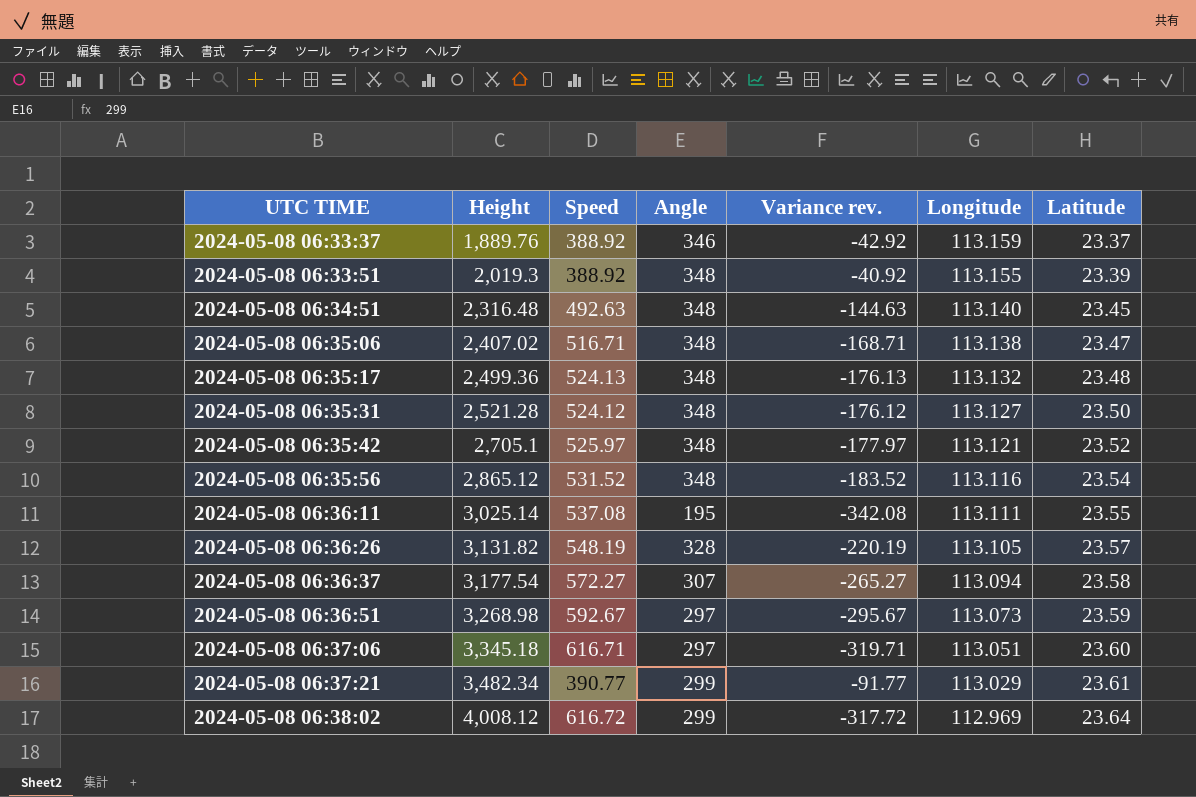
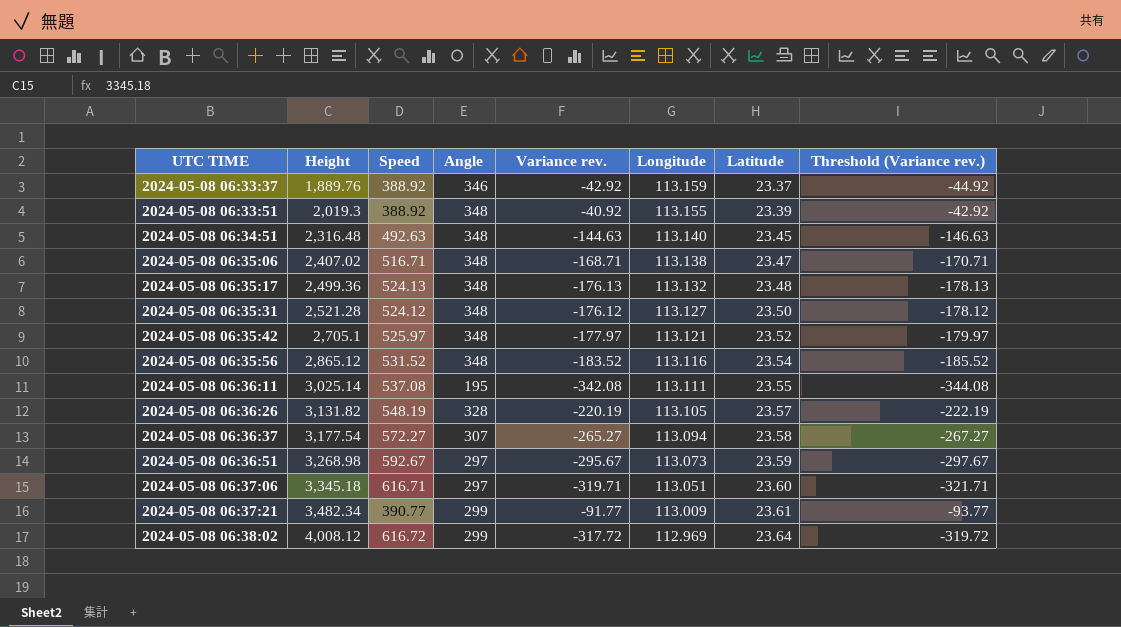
column Threshold (Variance rev.) | formula: none -> [Variance rev.] - 2
2024-05-08 06:37:21 | Longitude: 113.029 -> 113.009

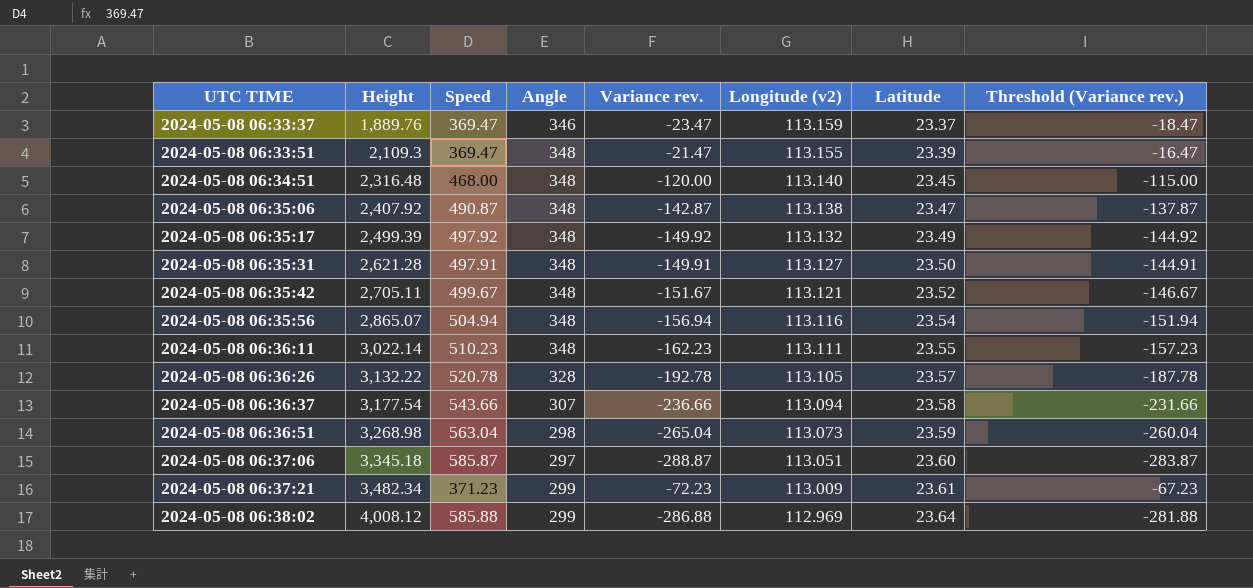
column name: Longitude -> Longitude (v2)
column Threshold (Variance rev.) | formula: [Variance rev.] - 2 -> [Variance rev.] + 5
2024-05-08 06:33:37 | Speed: 388.92 -> 369.47
2024-05-08 06:33:37 | Variance rev.: -42.92 -> -23.47
2024-05-08 06:33:51 | Height: 2,019.3 -> 2,109.3
2024-05-08 06:33:51 | Speed: 388.92 -> 369.47
2024-05-08 06:33:51 | Variance rev.: -40.92 -> -21.47
2024-05-08 06:34:51 | Speed: 492.63 -> 468.00
2024-05-08 06:34:51 | Variance rev.: -144.63 -> -120.00
2024-05-08 06:35:06 | Height: 2,407.02 -> 2,407.92
2024-05-08 06:35:06 | Speed: 516.71 -> 490.87
2024-05-08 06:35:06 | Variance rev.: -168.71 -> -142.87
2024-05-08 06:35:17 | Height: 2,499.36 -> 2,499.39
2024-05-08 06:35:17 | Speed: 524.13 -> 497.92
2024-05-08 06:35:17 | Variance rev.: -176.13 -> -149.92
2024-05-08 06:35:17 | Latitude: 23.48 -> 23.49
2024-05-08 06:35:31 | Height: 2,521.28 -> 2,621.28
2024-05-08 06:35:31 | Speed: 524.12 -> 497.91
2024-05-08 06:35:31 | Variance rev.: -176.12 -> -149.91
2024-05-08 06:35:42 | Height: 2,705.1 -> 2,705.11
2024-05-08 06:35:42 | Speed: 525.97 -> 499.67
2024-05-08 06:35:42 | Variance rev.: -177.97 -> -151.67
2024-05-08 06:35:56 | Height: 2,865.12 -> 2,865.07
2024-05-08 06:35:56 | Speed: 531.52 -> 504.94
2024-05-08 06:35:56 | Variance rev.: -183.52 -> -156.94
2024-05-08 06:36:11 | Height: 3,025.14 -> 3,022.14
2024-05-08 06:36:11 | Speed: 537.08 -> 510.23
2024-05-08 06:36:11 | Angle: 195 -> 348
2024-05-08 06:36:11 | Variance rev.: -342.08 -> -162.23
2024-05-08 06:36:26 | Height: 3,131.82 -> 3,132.22
2024-05-08 06:36:26 | Speed: 548.19 -> 520.78
2024-05-08 06:36:26 | Variance rev.: -220.19 -> -192.78
2024-05-08 06:36:37 | Speed: 572.27 -> 543.66
2024-05-08 06:36:37 | Variance rev.: -265.27 -> -236.66
2024-05-08 06:36:51 | Speed: 592.67 -> 563.04
2024-05-08 06:36:51 | Angle: 297 -> 298
2024-05-08 06:36:51 | Variance rev.: -295.67 -> -265.04
2024-05-08 06:37:06 | Speed: 616.71 -> 585.87
2024-05-08 06:37:06 | Variance rev.: -319.71 -> -288.87
2024-05-08 06:37:21 | Speed: 390.77 -> 371.23
2024-05-08 06:37:21 | Variance rev.: -91.77 -> -72.23
2024-05-08 06:38:02 | Speed: 616.72 -> 585.88
2024-05-08 06:38:02 | Variance rev.: -317.72 -> -286.88

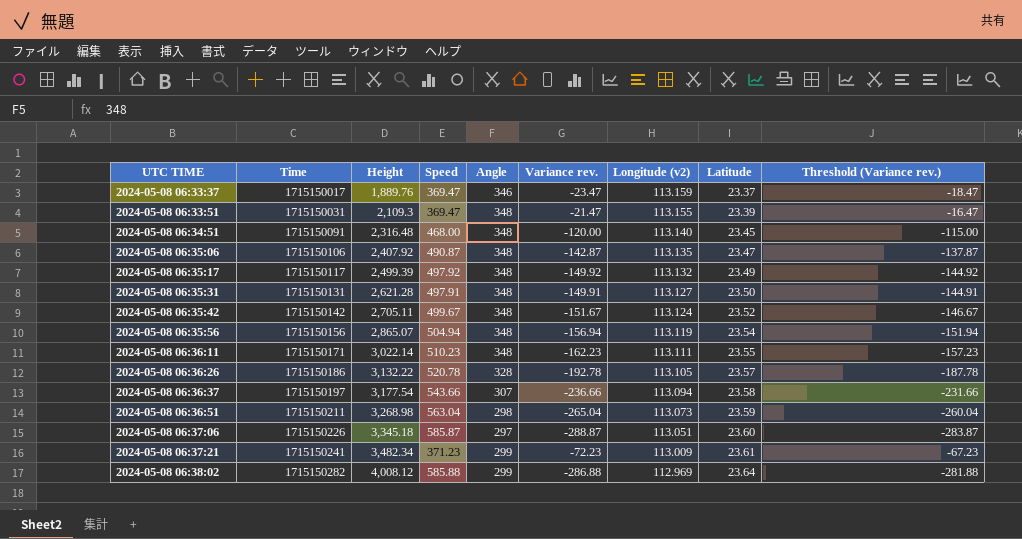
column Time | position: none -> 2
2024-05-08 06:35:06 | Longitude (v2): 113.138 -> 113.135
2024-05-08 06:35:42 | Longitude (v2): 113.121 -> 113.124
2024-05-08 06:35:56 | Longitude (v2): 113.116 -> 113.119

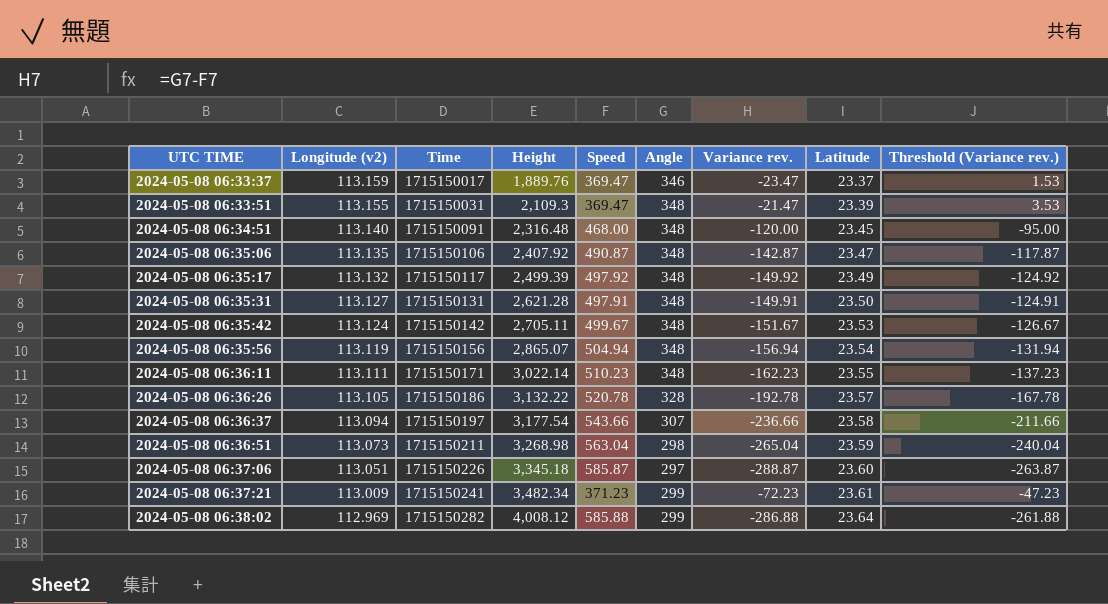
column Longitude (v2) | position: 7 -> 2
column Threshold (Variance rev.) | formula: [Variance rev.] + 5 -> [Variance rev.] + 25
2024-05-08 06:35:42 | Latitude: 23.52 -> 23.53

